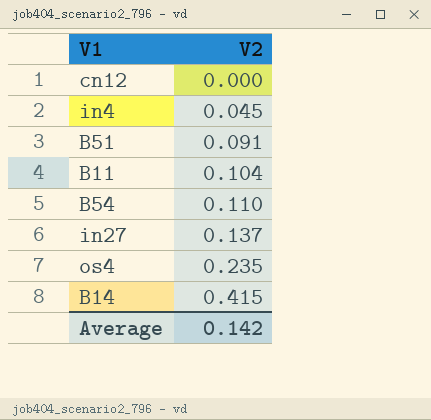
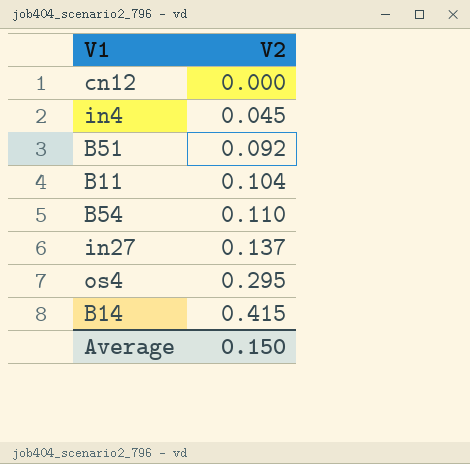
B51 | V2: 0.091 -> 0.092
os4 | V2: 0.235 -> 0.295
Average | V2: 0.142 -> 0.150

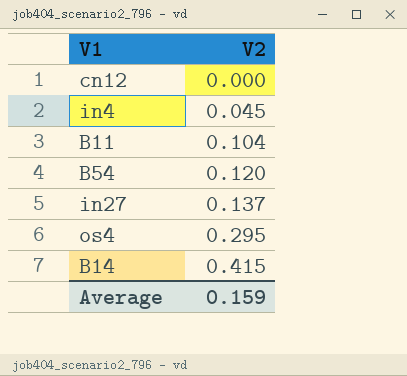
row B51: 0.092 -> none
B54 | V2: 0.110 -> 0.120
Average | V2: 0.150 -> 0.159

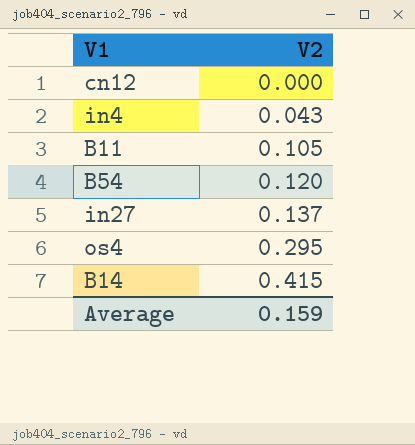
in4 | V2: 0.045 -> 0.043
B11 | V2: 0.104 -> 0.105

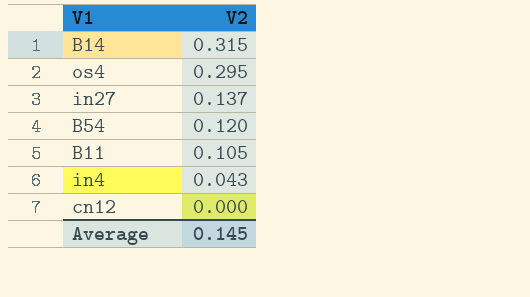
row order: V2 ascending -> V2 descending
B14 | V2: 0.415 -> 0.315
Average | V2: 0.159 -> 0.145

